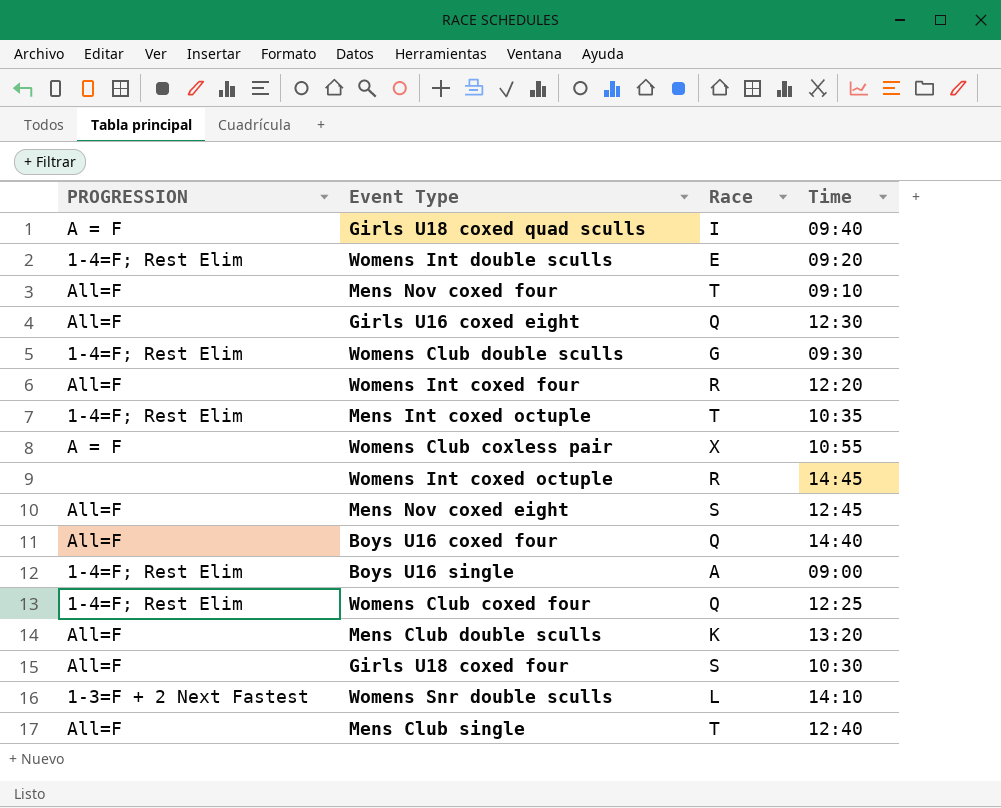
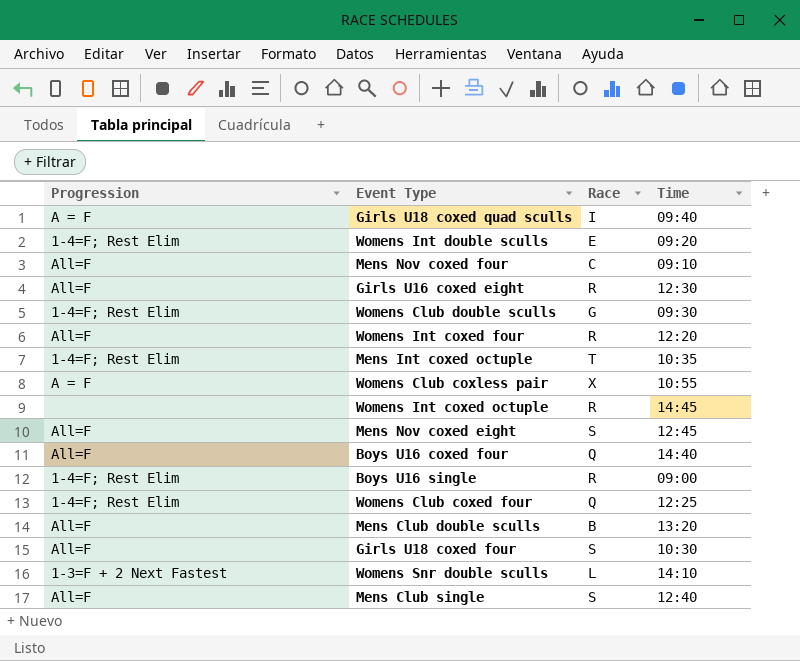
column name: PROGRESSION -> Progression
Mens Nov coxed four | Race: T -> C
Girls U16 coxed eight | Race: Q -> R
Boys U16 single | Race: A -> R
Mens Club double sculls | Race: K -> B
Mens Club single | Race: T -> S

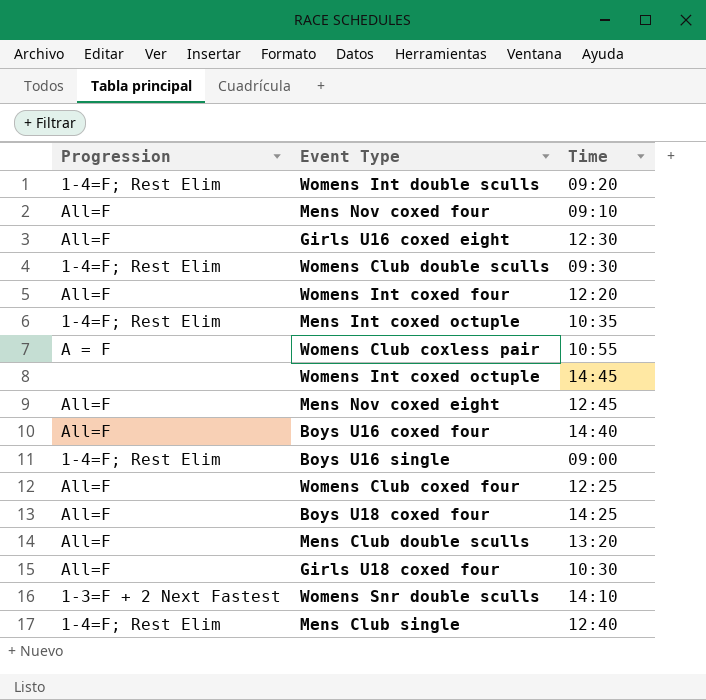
column Race | position: 3 -> none
row Girls U18 coxed quad sculls: A = F | I | 09:40 -> none
Womens Club coxed four | Progression: 1-4=F; Rest Elim -> All=F
row Boys U18 coxed four: none -> All=F | 14:25
Mens Club single | Progression: All=F -> 1-4=F; Rest Elim

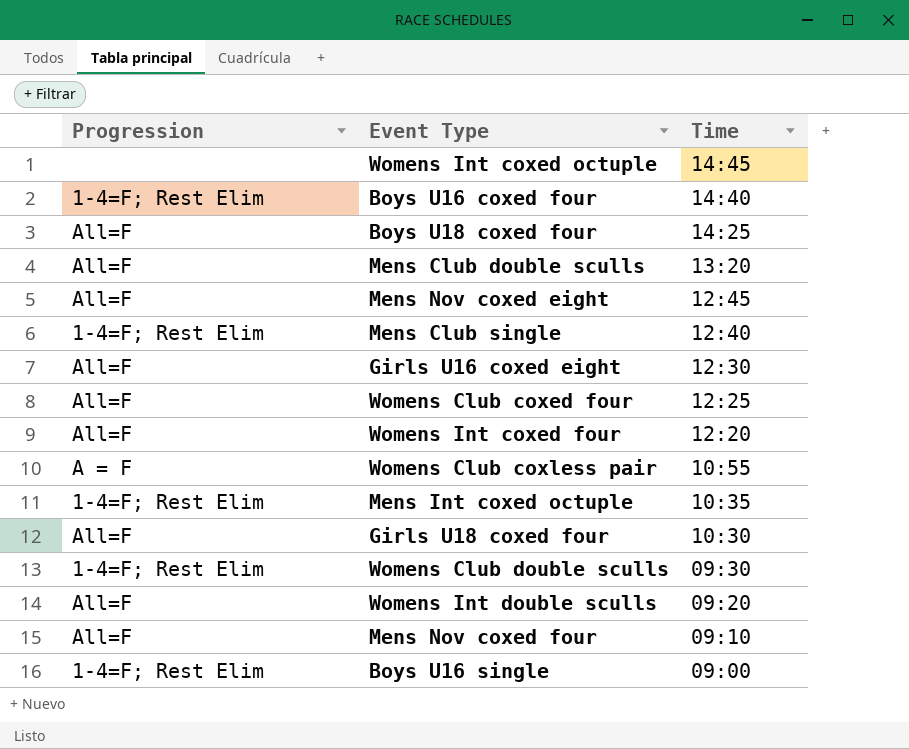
row order: none -> Time descending
row Womens Snr double sculls: 1-3=F + 2 Next Fastest | 14:10 -> none
Boys U16 coxed four | Progression: All=F -> 1-4=F; Rest Elim
Womens Int double sculls | Progression: 1-4=F; Rest Elim -> All=F

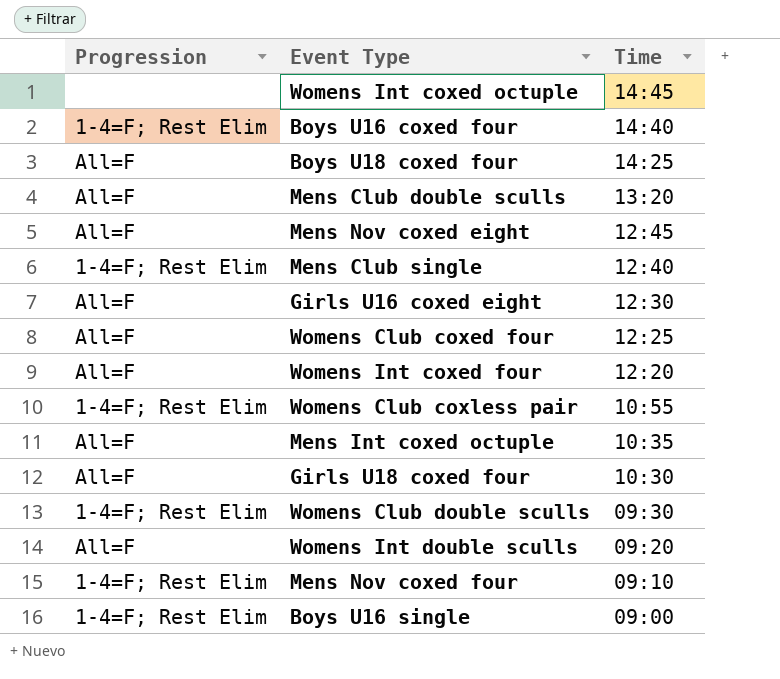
Womens Club coxless pair | Progression: A = F -> 1-4=F; Rest Elim
Mens Int coxed octuple | Progression: 1-4=F; Rest Elim -> All=F
Mens Nov coxed four | Progression: All=F -> 1-4=F; Rest Elim

